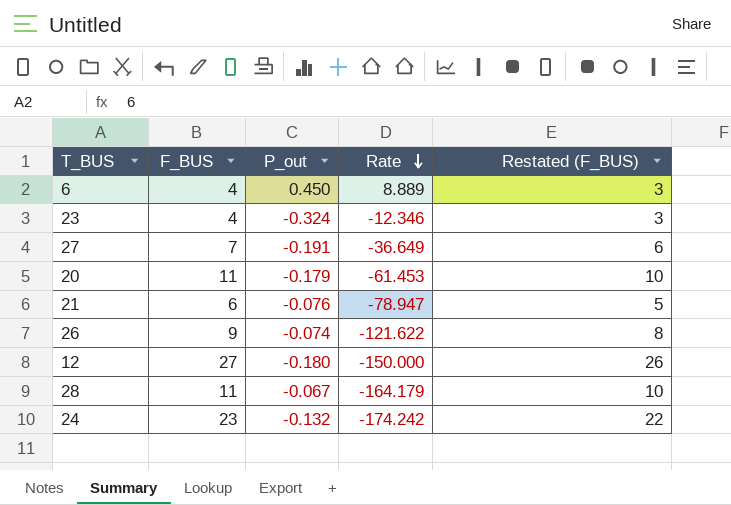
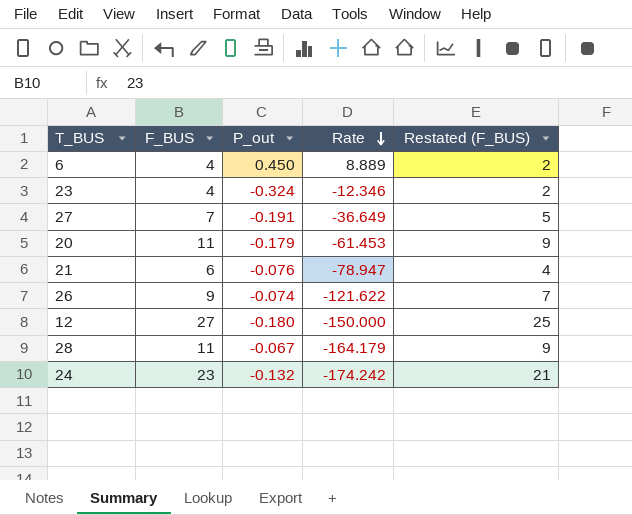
column Restated (F_BUS) | formula: [F_BUS] - 1 -> [F_BUS] - 2

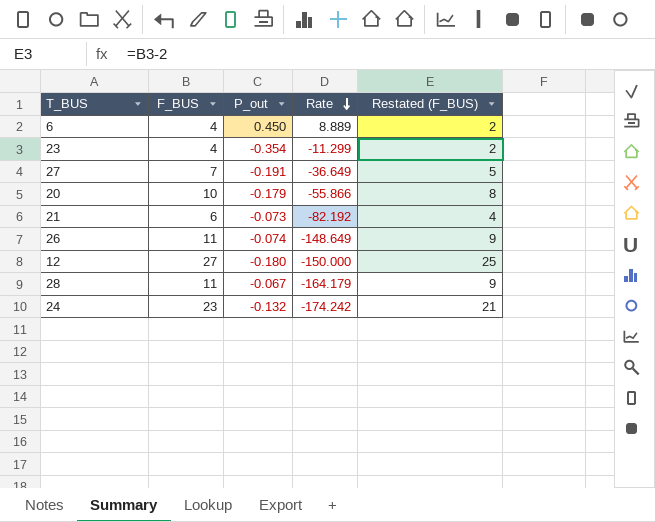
23 | P_out: -0.324 -> -0.354
23 | Rate: -12.346 -> -11.299
20 | F_BUS: 11 -> 10
20 | Rate: -61.453 -> -55.866
20 | Restated (F_BUS): 9 -> 8
21 | P_out: -0.076 -> -0.073
21 | Rate: -78.947 -> -82.192
26 | F_BUS: 9 -> 11
26 | Rate: -121.622 -> -148.649
26 | Restated (F_BUS): 7 -> 9

